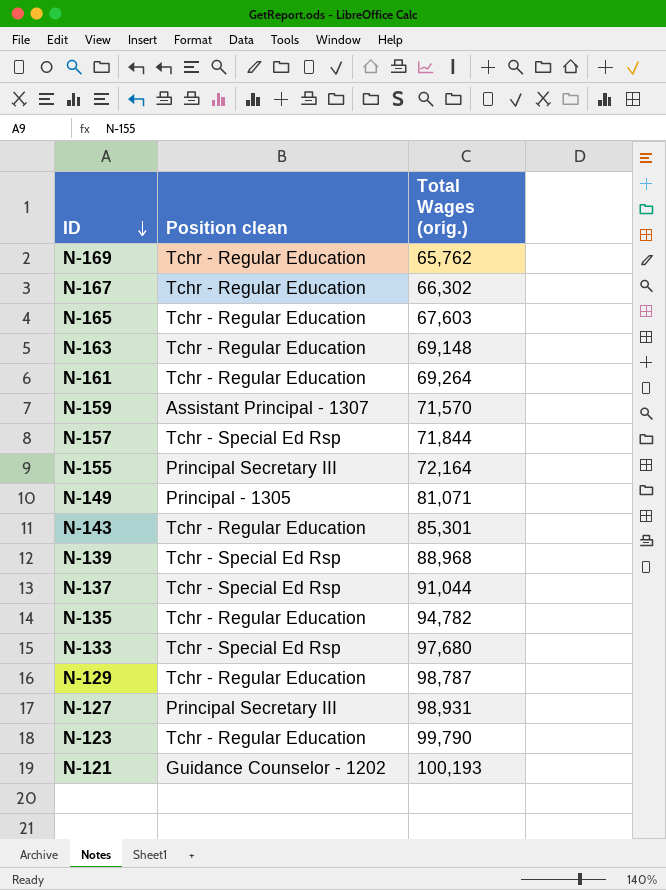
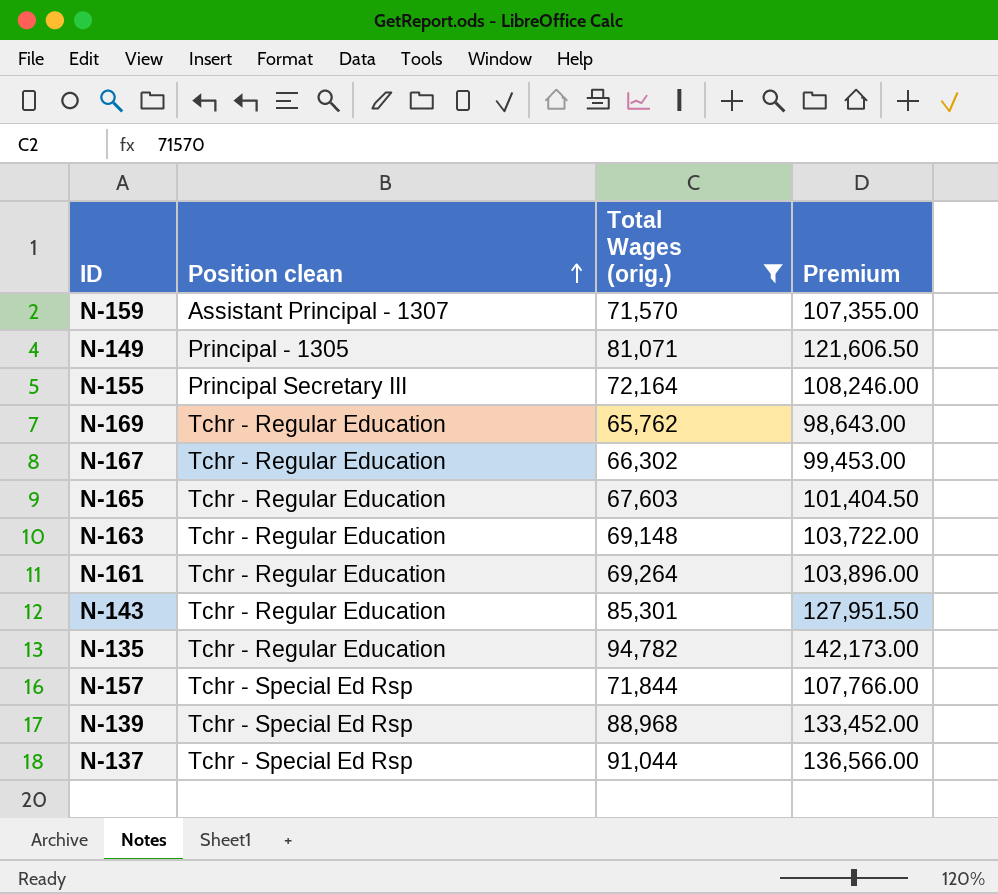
filter: none -> Total Wages (orig.) <= 94,782
row order: ID descending -> Position clean ascending
column Premium | formula: none -> [Total Wages (orig.)] * 1.5

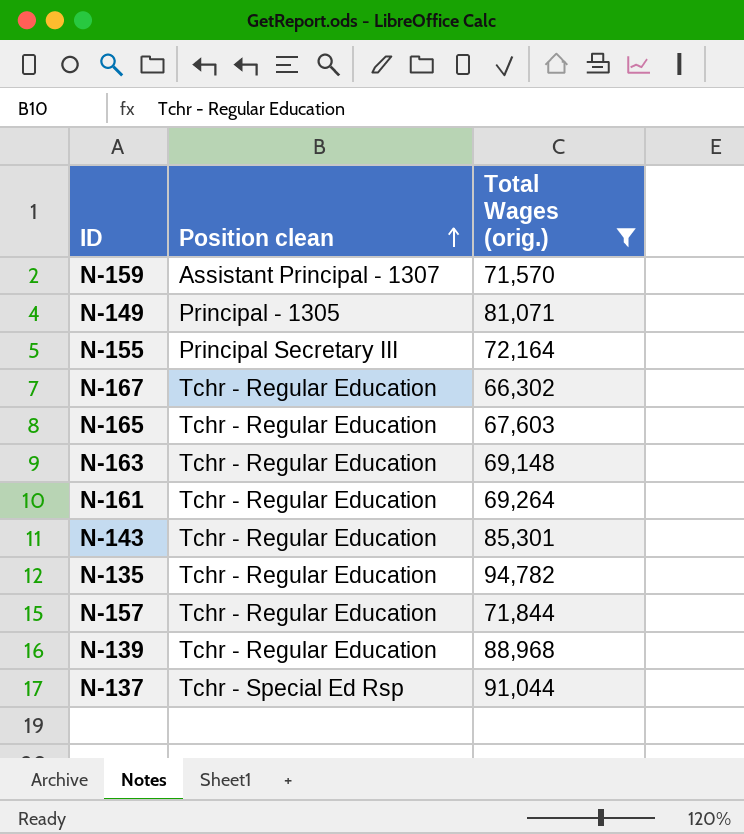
column Premium | formula: [Total Wages (orig.)] * 1.5 -> none
row N-169: Tchr - Regular Education | 65,762 | 98,643.00 -> none
N-157 | Position clean: Tchr - Special Ed Rsp -> Tchr - Regular Education
N-139 | Position clean: Tchr - Special Ed Rsp -> Tchr - Regular Education

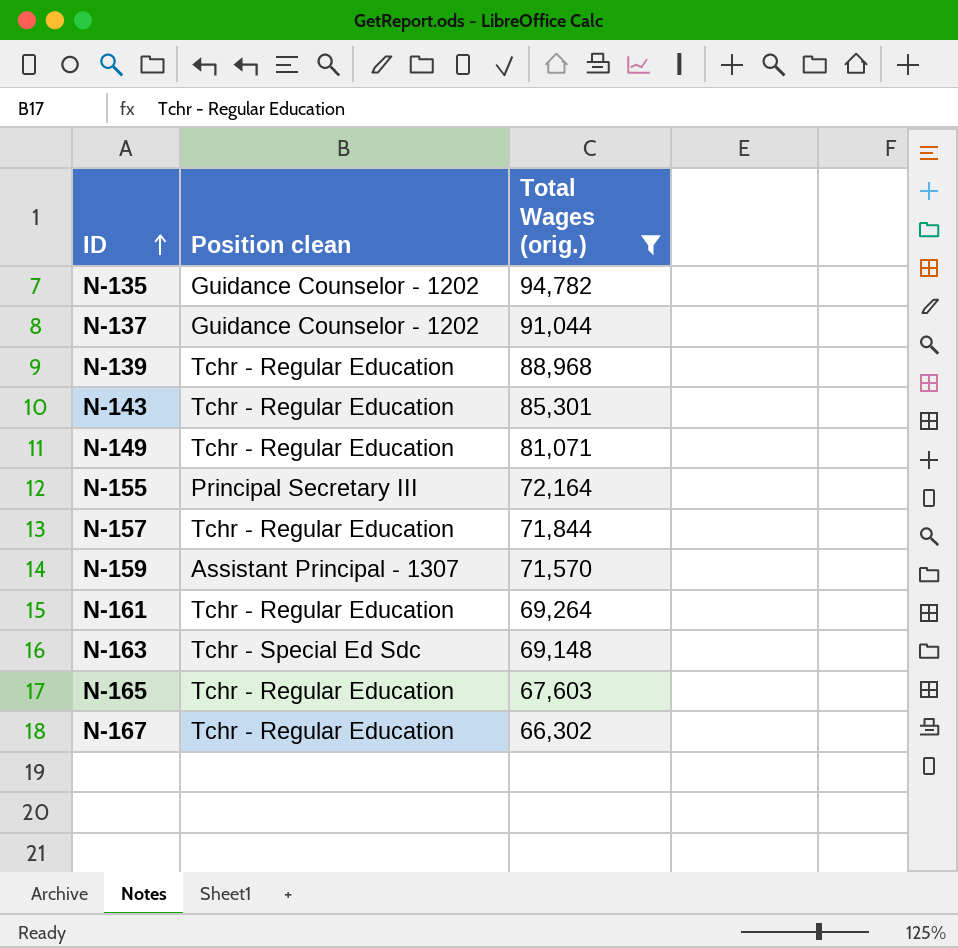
row order: Position clean ascending -> ID ascending
N-135 | Position clean: Tchr - Regular Education -> Guidance Counselor - 1202
N-137 | Position clean: Tchr - Special Ed Rsp -> Guidance Counselor - 1202
N-149 | Position clean: Principal - 1305 -> Tchr - Regular Education
N-163 | Position clean: Tchr - Regular Education -> Tchr - Special Ed Sdc

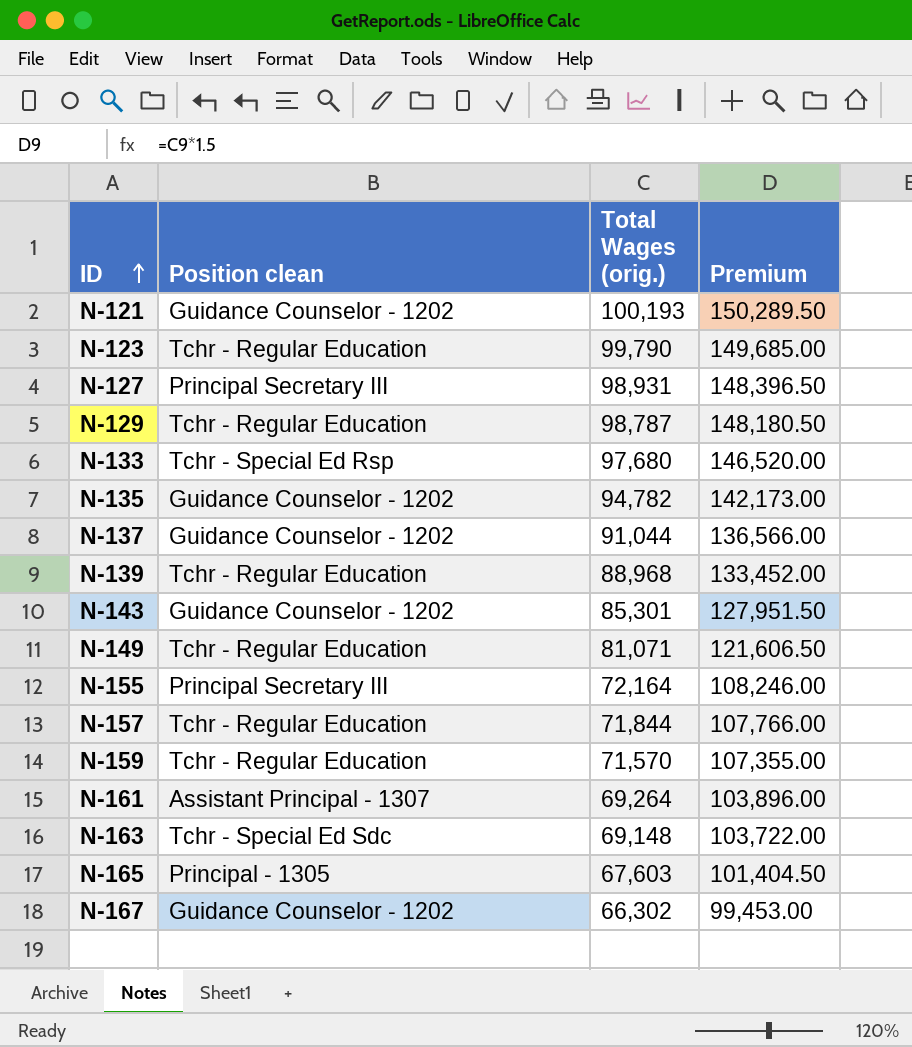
filter: Total Wages (orig.) <= 94,782 -> none
column Premium | formula: none -> [Total Wages (orig.)] * 1.5
N-143 | Position clean: Tchr - Regular Education -> Guidance Counselor - 1202
N-159 | Position clean: Assistant Principal - 1307 -> Tchr - Regular Education
N-161 | Position clean: Tchr - Regular Education -> Assistant Principal - 1307
N-165 | Position clean: Tchr - Regular Education -> Principal - 1305
N-167 | Position clean: Tchr - Regular Education -> Guidance Counselor - 1202

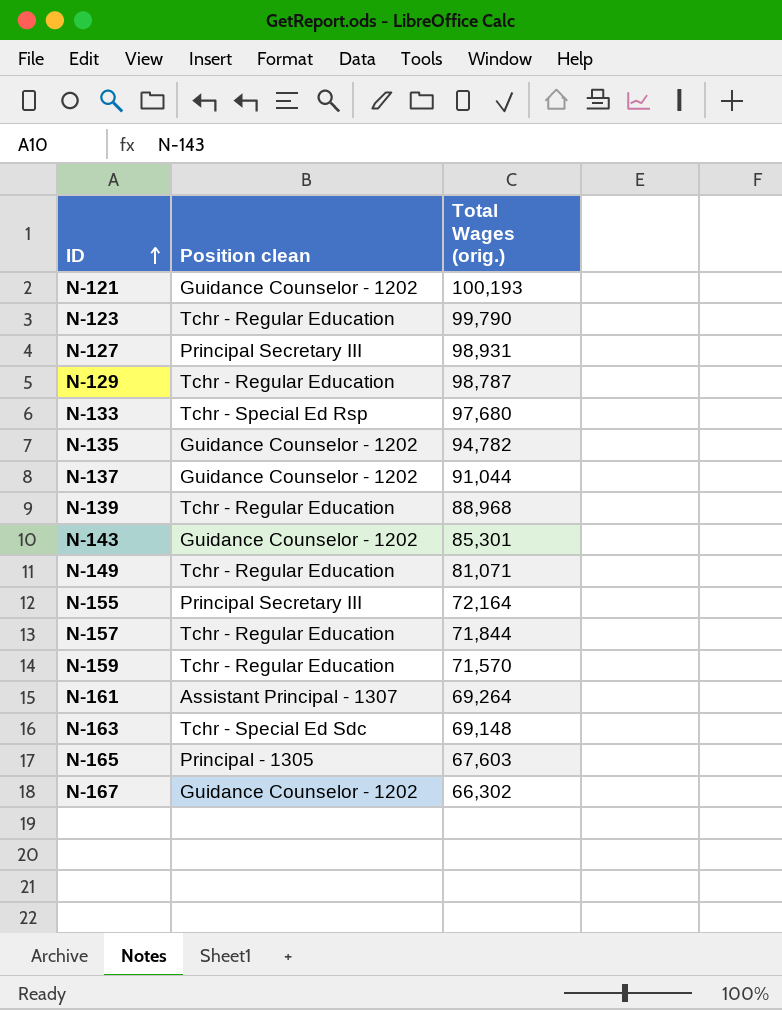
column Premium | formula: [Total Wages (orig.)] * 1.5 -> none

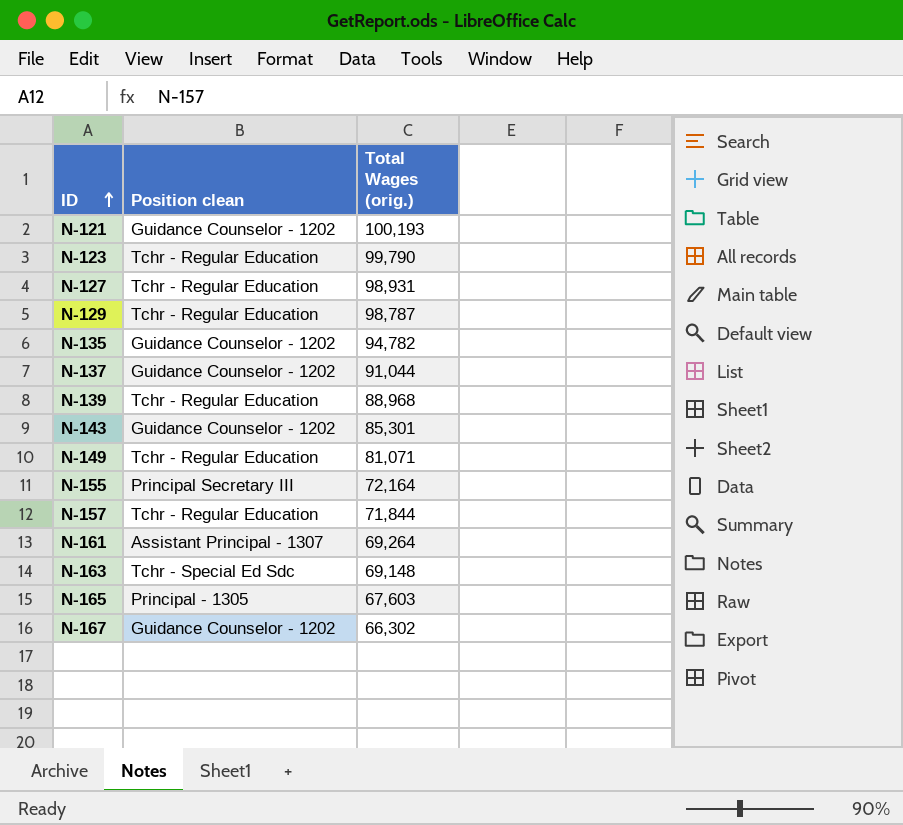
row N-133: Tchr - Special Ed Rsp | 97,680 -> none
row N-159: Tchr - Regular Education | 71,570 -> none
N-127 | Position clean: Principal Secretary III -> Tchr - Regular Education

